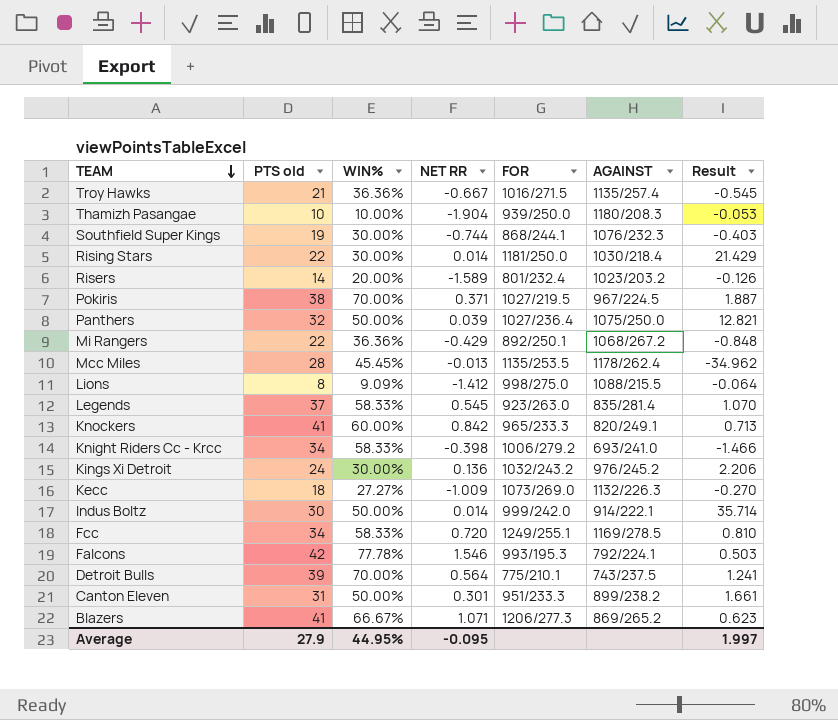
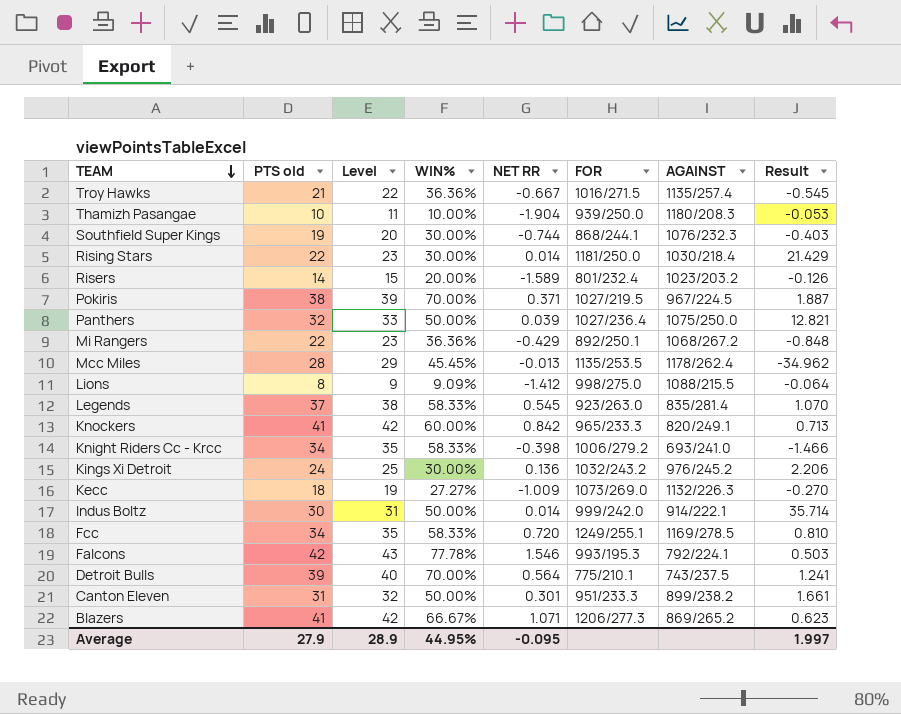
column Level | formula: none -> [PTS old] + 1

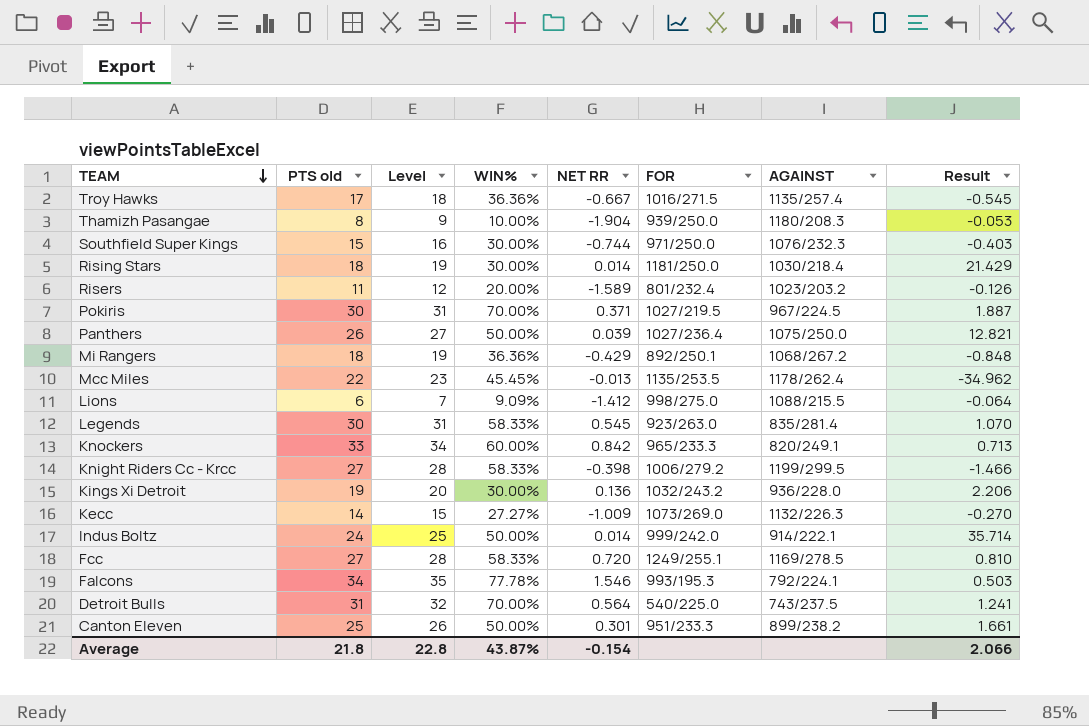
row Blazers: 41 | 42 | 66.67% | 1.071 | 1206/277.3 | 869/265.2 | 0.623 -> none
Troy Hawks | PTS old: 21 -> 17
Troy Hawks | Level: 22 -> 18
Thamizh Pasangae | PTS old: 10 -> 8
Thamizh Pasangae | Level: 11 -> 9
Southfield Super Kings | PTS old: 19 -> 15
Southfield Super Kings | Level: 20 -> 16
Southfield Super Kings | FOR: 868/244.1 -> 971/250.0
Rising Stars | PTS old: 22 -> 18
Rising Stars | Level: 23 -> 19
Risers | PTS old: 14 -> 11
Risers | Level: 15 -> 12
Pokiris | PTS old: 38 -> 30
Pokiris | Level: 39 -> 31
Panthers | PTS old: 32 -> 26
Panthers | Level: 33 -> 27
Mi Rangers | PTS old: 22 -> 18
Mi Rangers | Level: 23 -> 19
Mcc Miles | PTS old: 28 -> 22
Mcc Miles | Level: 29 -> 23
Lions | PTS old: 8 -> 6
Lions | Level: 9 -> 7
Legends | PTS old: 37 -> 30
Legends | Level: 38 -> 31
Knockers | PTS old: 41 -> 33
Knockers | Level: 42 -> 34
Knight Riders Cc - Krcc | PTS old: 34 -> 27
Knight Riders Cc - Krcc | Level: 35 -> 28
Knight Riders Cc - Krcc | AGAINST: 693/241.0 -> 1199/299.5
Kings Xi Detroit | PTS old: 24 -> 19
Kings Xi Detroit | Level: 25 -> 20
Kings Xi Detroit | AGAINST: 976/245.2 -> 936/228.0
Kecc | PTS old: 18 -> 14
Kecc | Level: 19 -> 15
Indus Boltz | PTS old: 30 -> 24
Indus Boltz | Level: 31 -> 25
Fcc | PTS old: 34 -> 27
Fcc | Level: 35 -> 28
Falcons | PTS old: 42 -> 34
Falcons | Level: 43 -> 35
Detroit Bulls | PTS old: 39 -> 31
Detroit Bulls | Level: 40 -> 32
Detroit Bulls | FOR: 775/210.1 -> 540/225.0
Canton Eleven | PTS old: 31 -> 25
Canton Eleven | Level: 32 -> 26
Average | PTS old: 27.9 -> 21.8
Average | Level: 28.9 -> 22.8
Average | WIN%: 44.95% -> 43.87%
Average | NET RR: -0.095 -> -0.154
Average | Result: 1.997 -> 2.066

